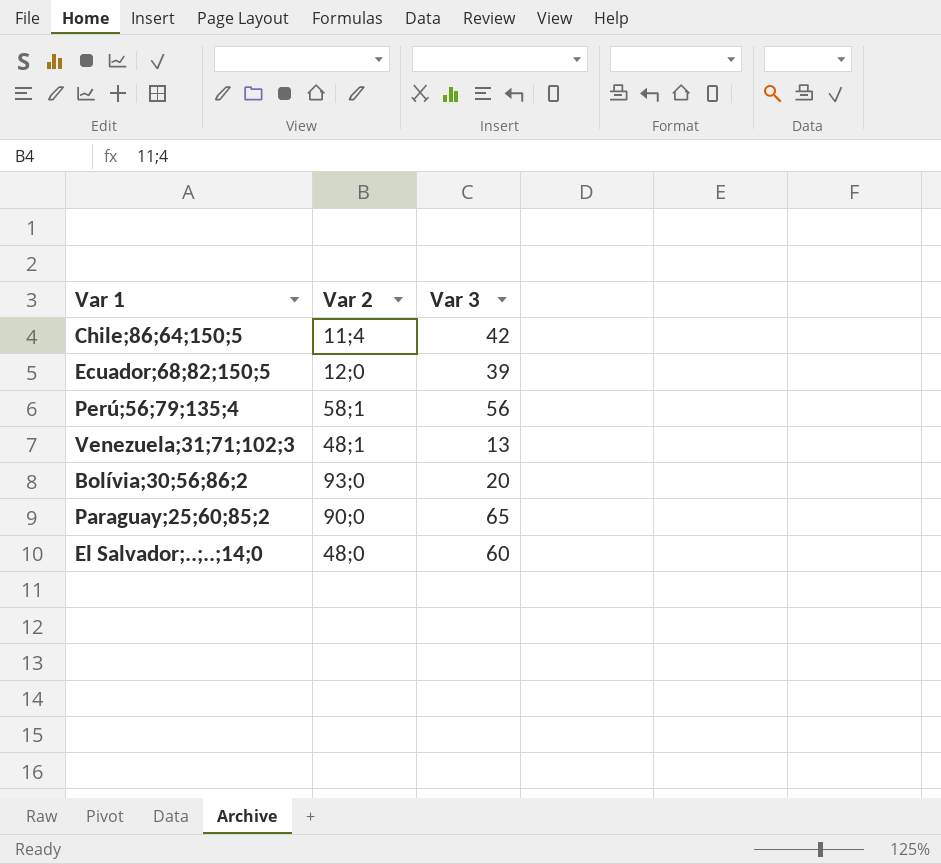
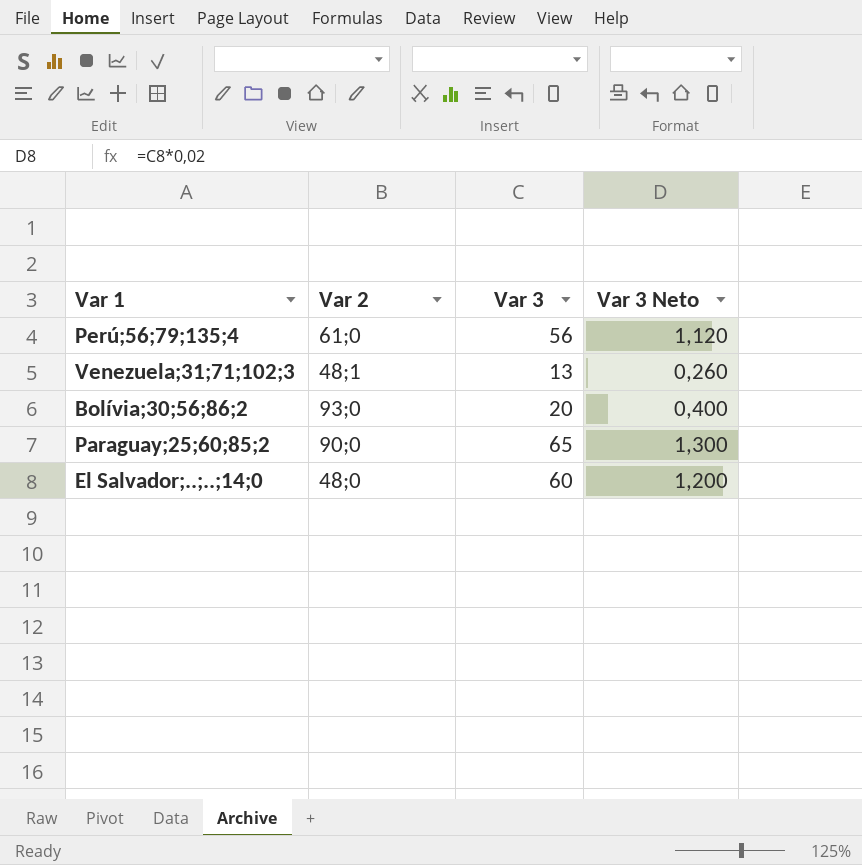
column Var 3 Neto | formula: none -> [Var 3] * 0,02
row Chile;86;64;150;5: 11;4 | 42 -> none
row Ecuador;68;82;150;5: 12;0 | 39 -> none
Perú;56;79;135;4 | Var 2: 58;1 -> 61;0

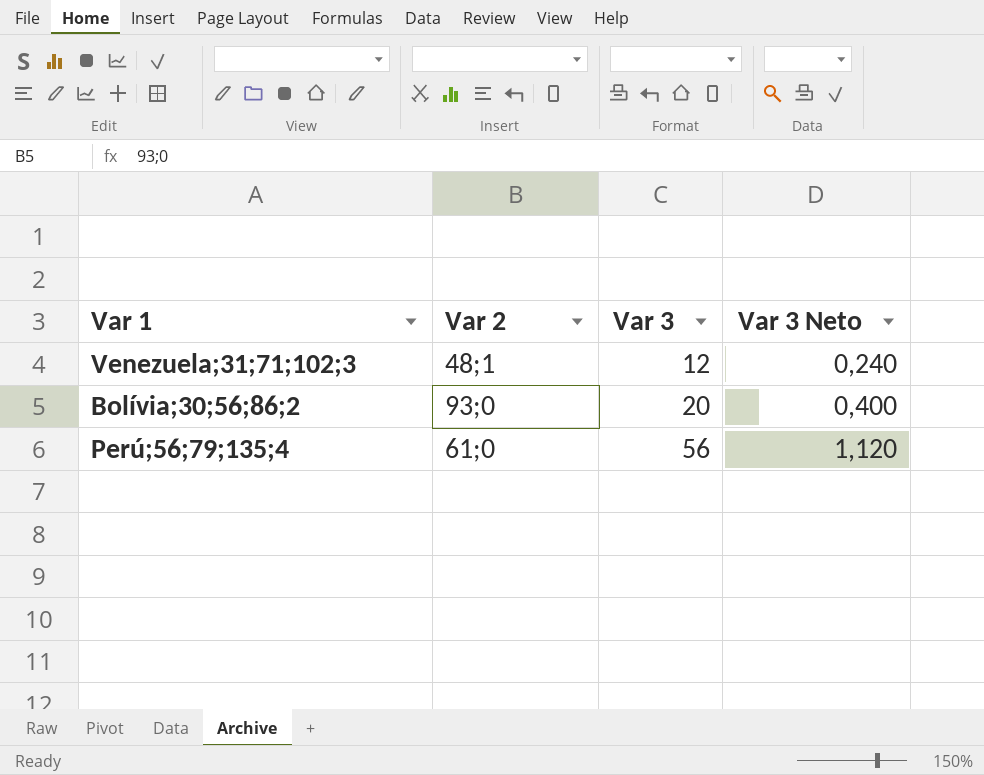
row order: none -> Var 3 ascending
row Paraguay;25;60;85;2: 90;0 | 65 | 1,300 -> none
row El Salvador;..;..;14;0: 48;0 | 60 | 1,200 -> none
Venezuela;31;71;102;3 | Var 3: 13 -> 12
Venezuela;31;71;102;3 | Var 3 Neto: 0,260 -> 0,240

